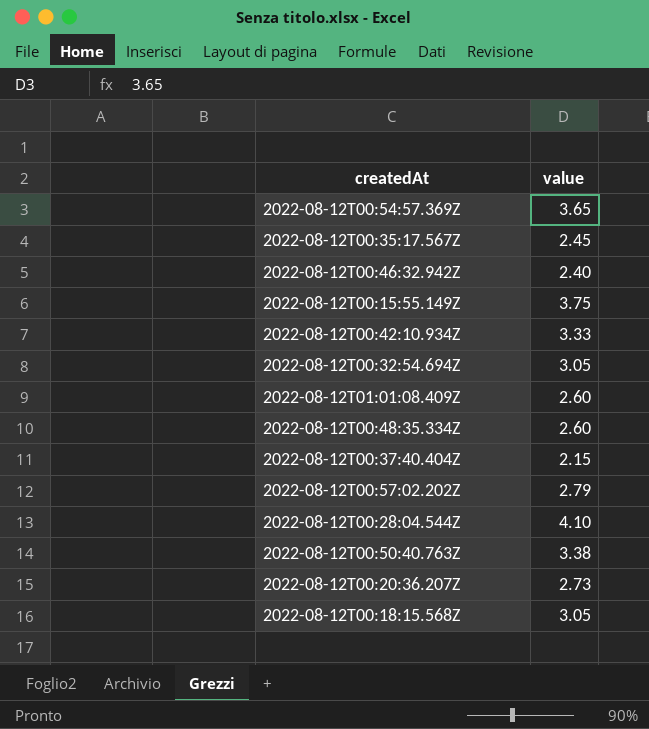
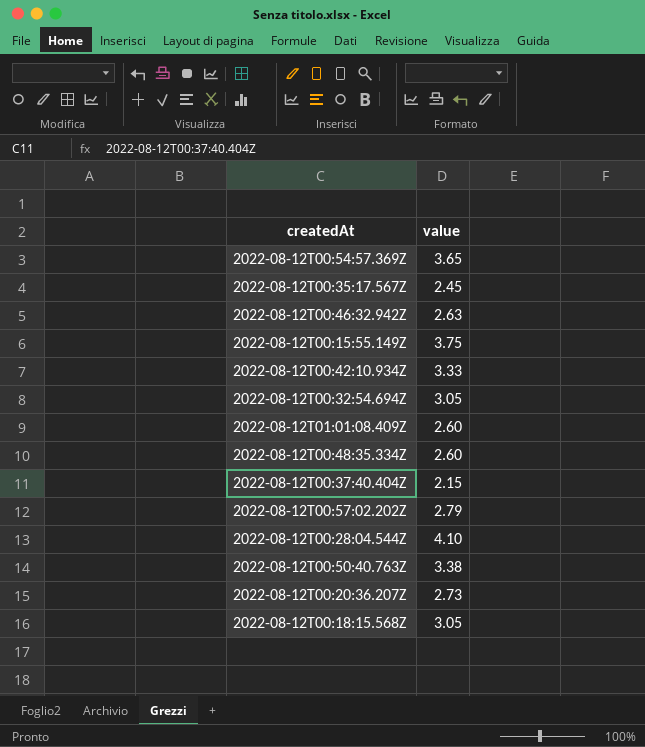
2022-08-12T00:46:32.942Z | value: 2.40 -> 2.63

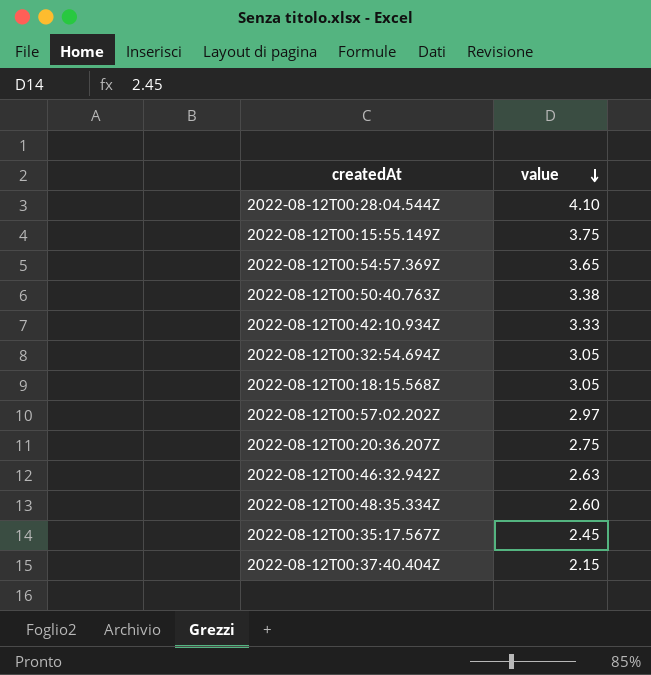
row order: none -> value descending
row 2022-08-12T01:01:08.409Z: 2.60 -> none
2022-08-12T00:57:02.202Z | value: 2.79 -> 2.97
2022-08-12T00:20:36.207Z | value: 2.73 -> 2.75

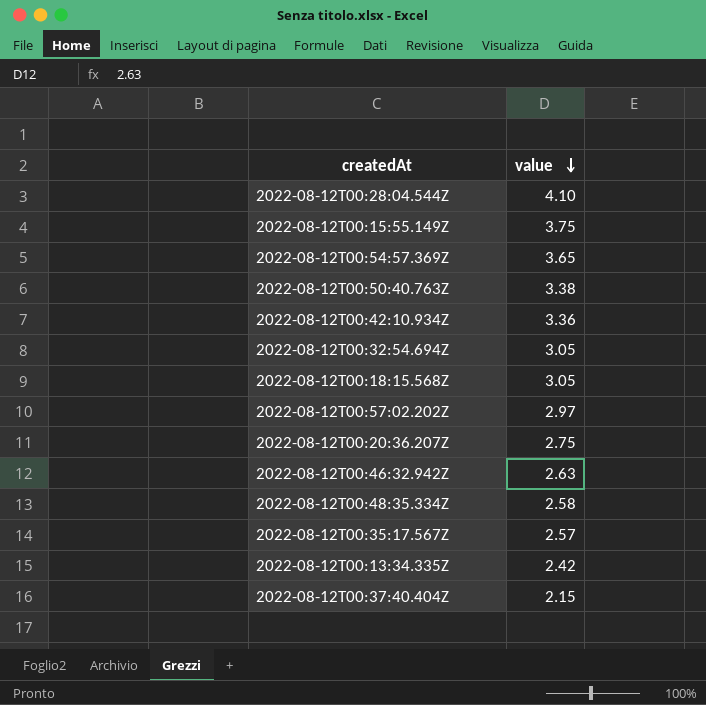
2022-08-12T00:42:10.934Z | value: 3.33 -> 3.36
2022-08-12T00:48:35.334Z | value: 2.60 -> 2.58
2022-08-12T00:35:17.567Z | value: 2.45 -> 2.57
row 2022-08-12T00:13:34.335Z: none -> 2.42

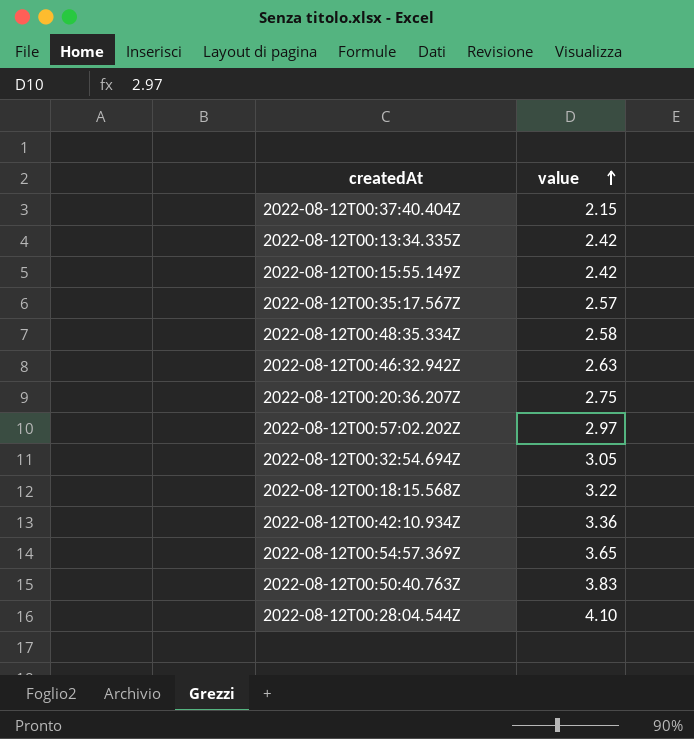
row order: value descending -> value ascending
2022-08-12T00:15:55.149Z | value: 3.75 -> 2.42
2022-08-12T00:18:15.568Z | value: 3.05 -> 3.22
2022-08-12T00:50:40.763Z | value: 3.38 -> 3.83

